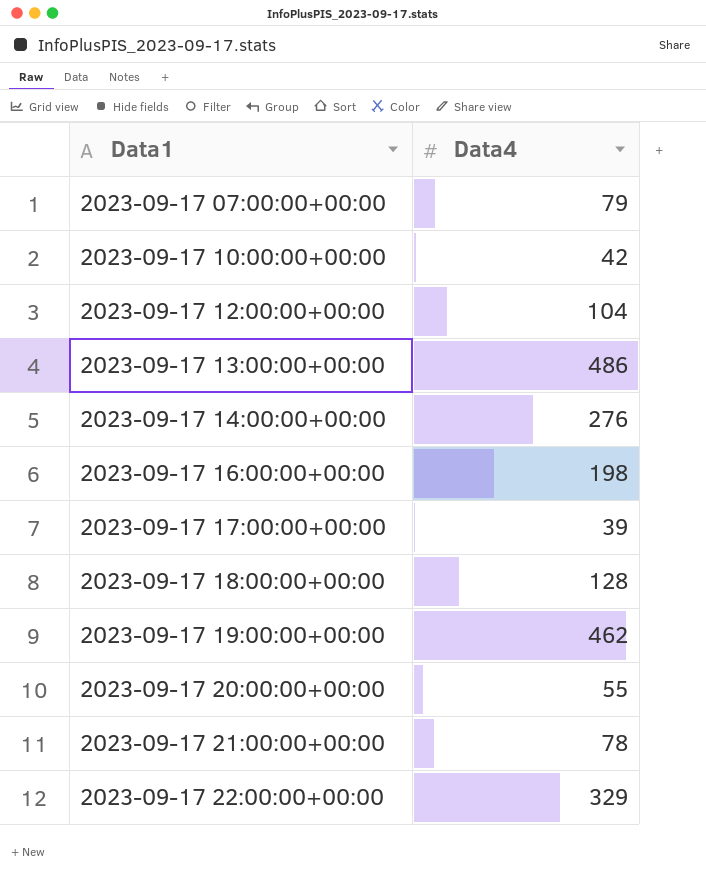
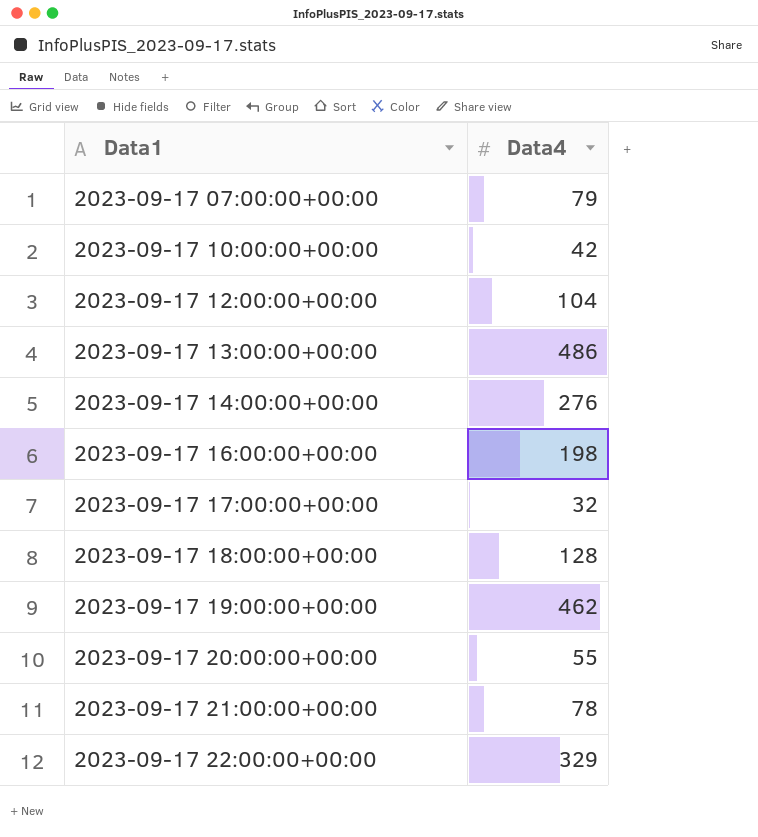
2023-09-17 17:00:00+00:00 | Data4: 39 -> 32

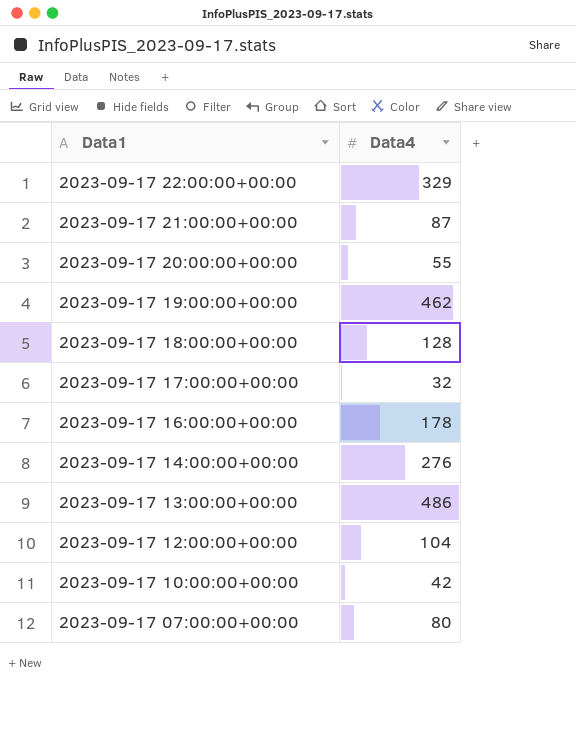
row order: Data1 ascending -> Data1 descending
2023-09-17 21:00:00+00:00 | Data4: 78 -> 87
2023-09-17 16:00:00+00:00 | Data4: 198 -> 178
2023-09-17 07:00:00+00:00 | Data4: 79 -> 80

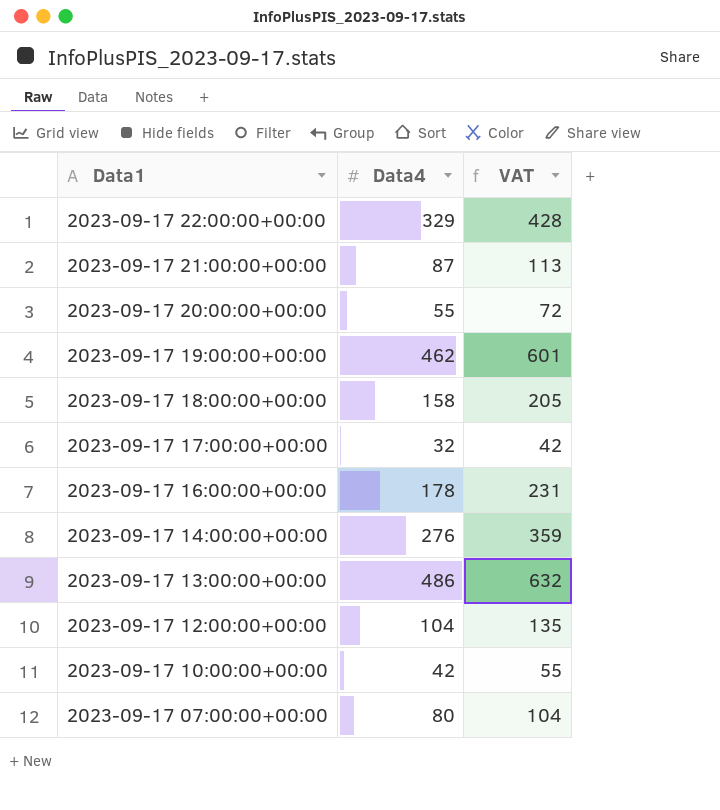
column VAT | formula: none -> [Data4] * 1.3
2023-09-17 18:00:00+00:00 | Data4: 128 -> 158

